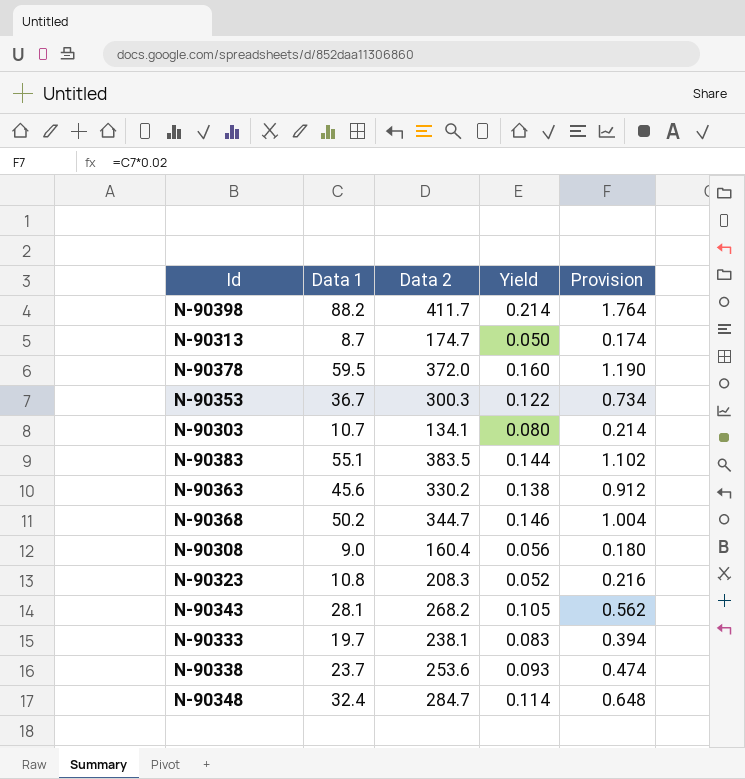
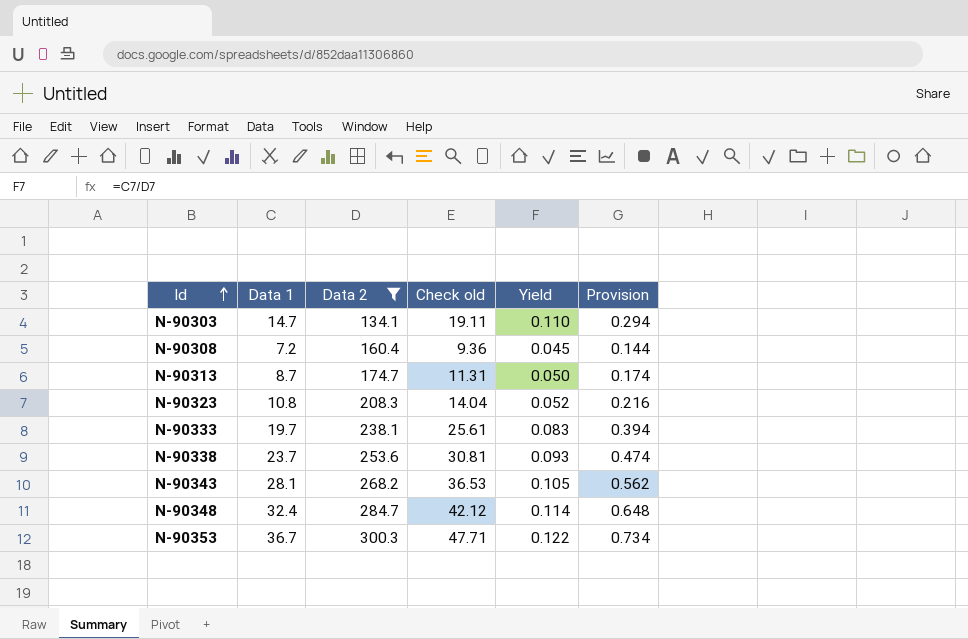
filter: none -> Data 2 <= 300.3
row order: none -> Id ascending
column Check old | formula: none -> [Data 1] * 1.3
N-90303 | Data 1: 10.7 -> 14.7
N-90303 | Yield: 0.080 -> 0.110
N-90303 | Provision: 0.214 -> 0.294
N-90308 | Data 1: 9.0 -> 7.2
N-90308 | Yield: 0.056 -> 0.045
N-90308 | Provision: 0.180 -> 0.144

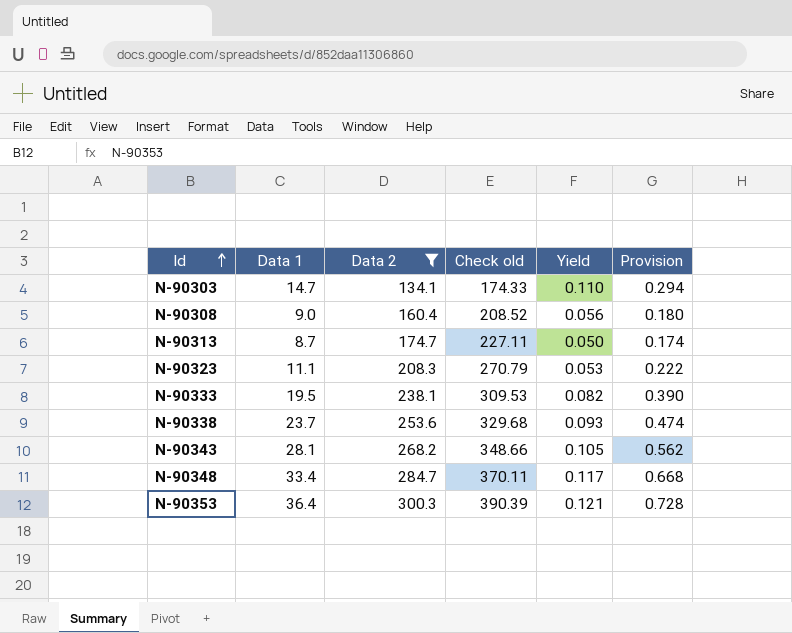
column Check old | formula: [Data 1] * 1.3 -> [Data 2] * 1.3
N-90308 | Data 1: 7.2 -> 9.0
N-90308 | Yield: 0.045 -> 0.056
N-90308 | Provision: 0.144 -> 0.180
N-90323 | Data 1: 10.8 -> 11.1
N-90323 | Yield: 0.052 -> 0.053
N-90323 | Provision: 0.216 -> 0.222
N-90333 | Data 1: 19.7 -> 19.5
N-90333 | Yield: 0.083 -> 0.082
N-90333 | Provision: 0.394 -> 0.390
N-90348 | Data 1: 32.4 -> 33.4
N-90348 | Yield: 0.114 -> 0.117
N-90348 | Provision: 0.648 -> 0.668
N-90353 | Data 1: 36.7 -> 36.4
N-90353 | Yield: 0.122 -> 0.121
N-90353 | Provision: 0.734 -> 0.728

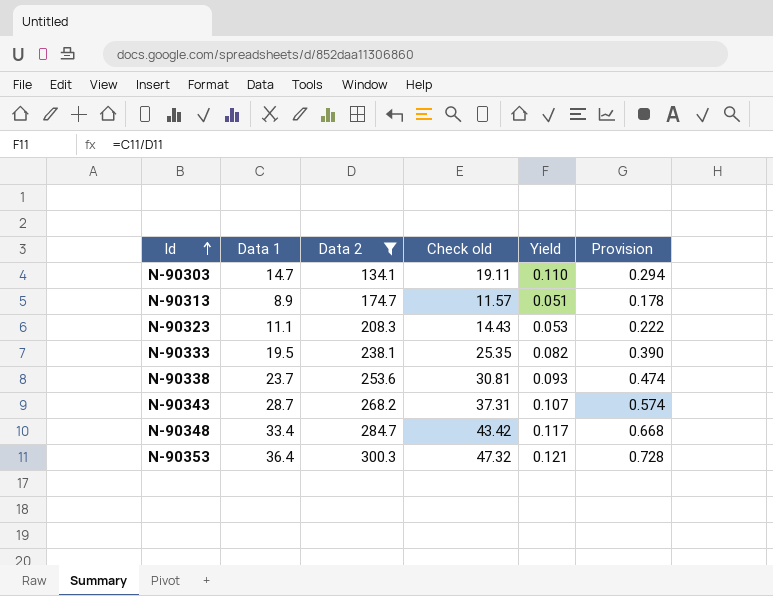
column Check old | formula: [Data 2] * 1.3 -> [Data 1] * 1.3
row N-90308: 9.0 | 160.4 | 208.52 | 0.056 | 0.180 -> none
N-90313 | Data 1: 8.7 -> 8.9
N-90313 | Yield: 0.050 -> 0.051
N-90313 | Provision: 0.174 -> 0.178
N-90343 | Data 1: 28.1 -> 28.7
N-90343 | Yield: 0.105 -> 0.107
N-90343 | Provision: 0.562 -> 0.574

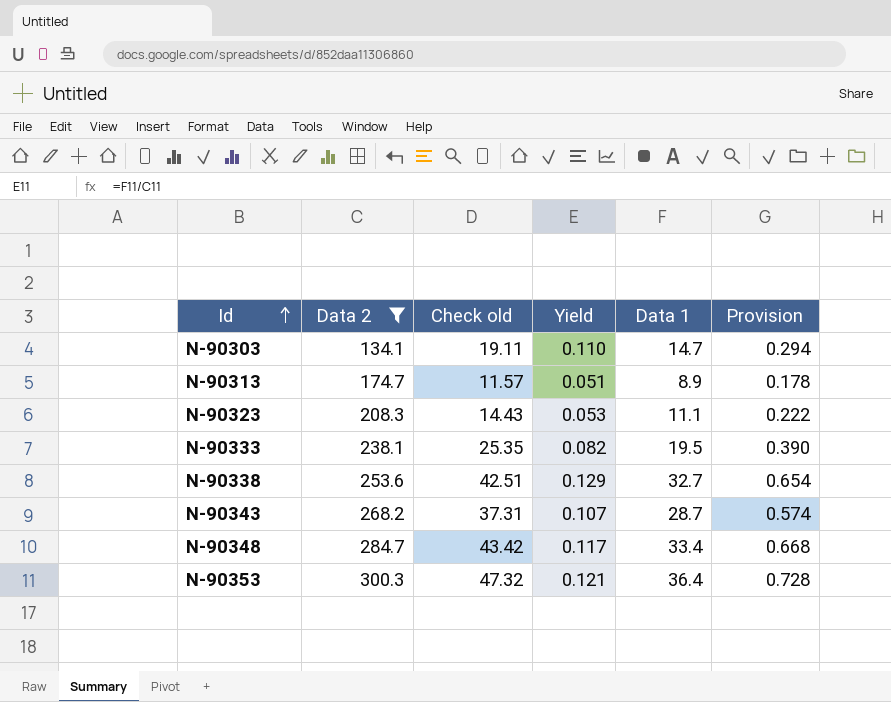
column Data 1 | position: 2 -> 5
N-90338 | Check old: 30.81 -> 42.51
N-90338 | Yield: 0.093 -> 0.129
N-90338 | Data 1: 23.7 -> 32.7
N-90338 | Provision: 0.474 -> 0.654

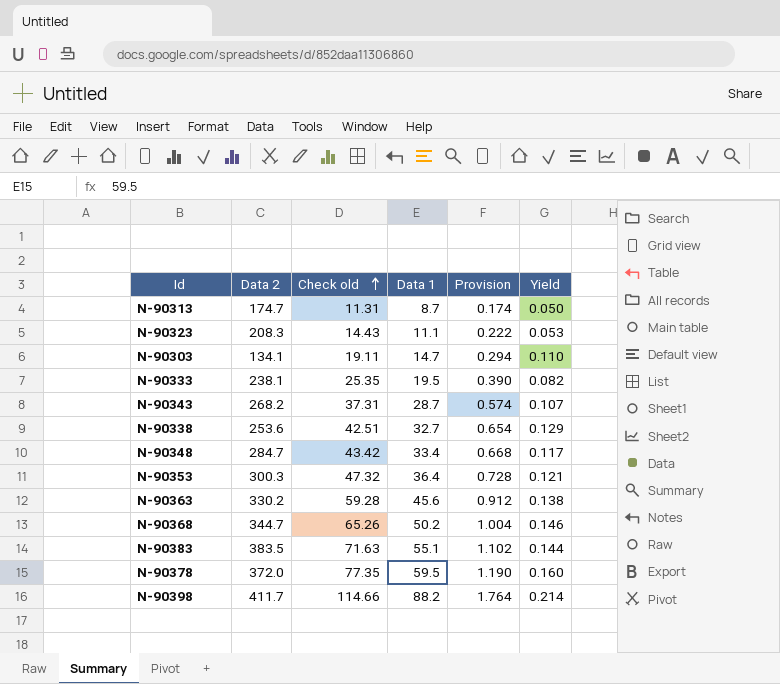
filter: Data 2 <= 300.3 -> none
row order: Id ascending -> Check old ascending
column Yield | position: 4 -> 6
N-90313 | Check old: 11.57 -> 11.31
N-90313 | Data 1: 8.9 -> 8.7
N-90313 | Provision: 0.178 -> 0.174
N-90313 | Yield: 0.051 -> 0.050

